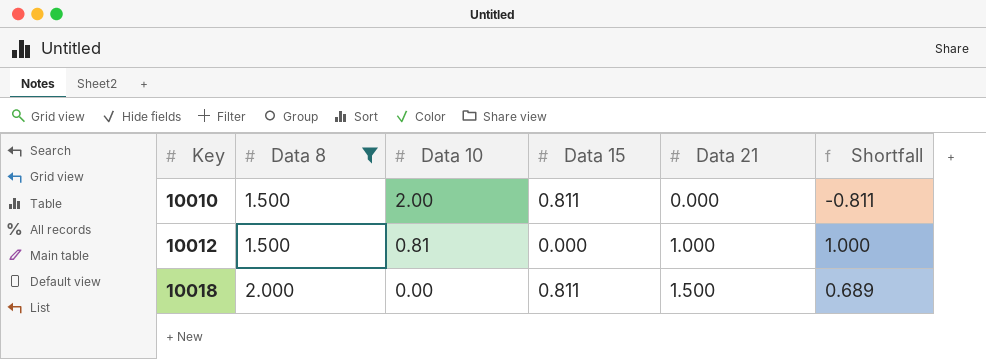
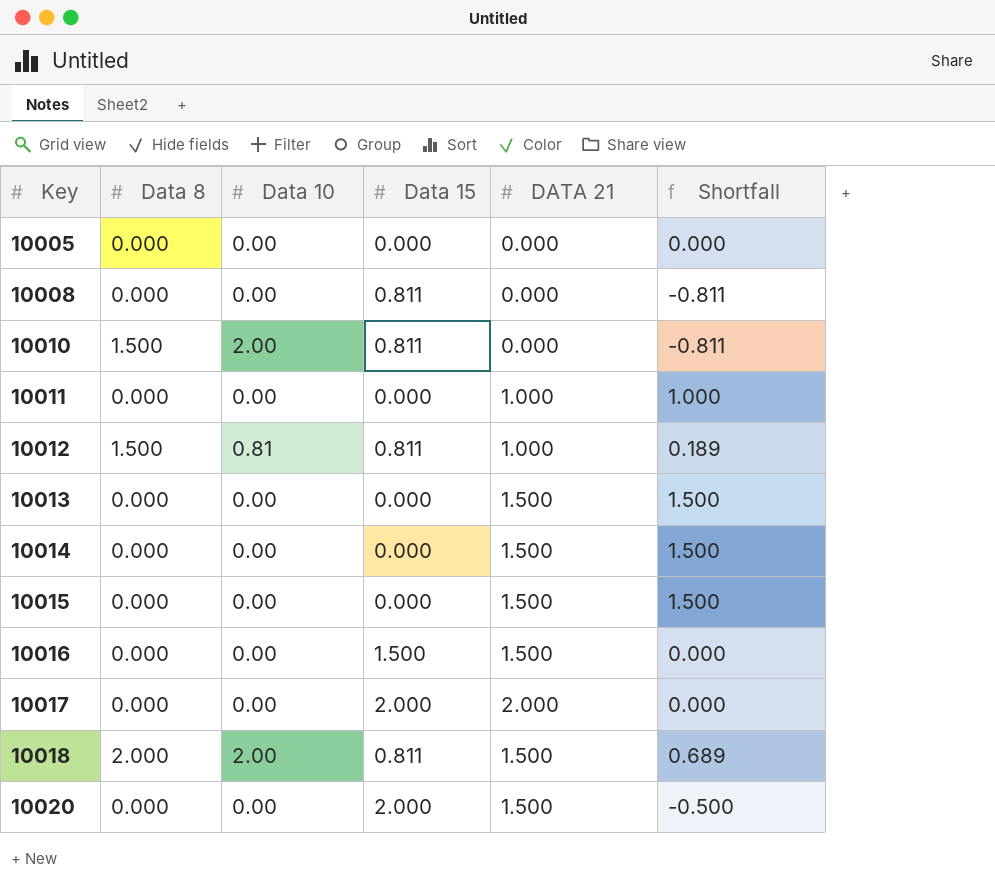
filter: Data 8 != 0.000 -> none
column name: Data 21 -> DATA 21
10012 | Data 15: 0.000 -> 0.811
10012 | Shortfall: 1.000 -> 0.189
10018 | Data 10: 0.00 -> 2.00

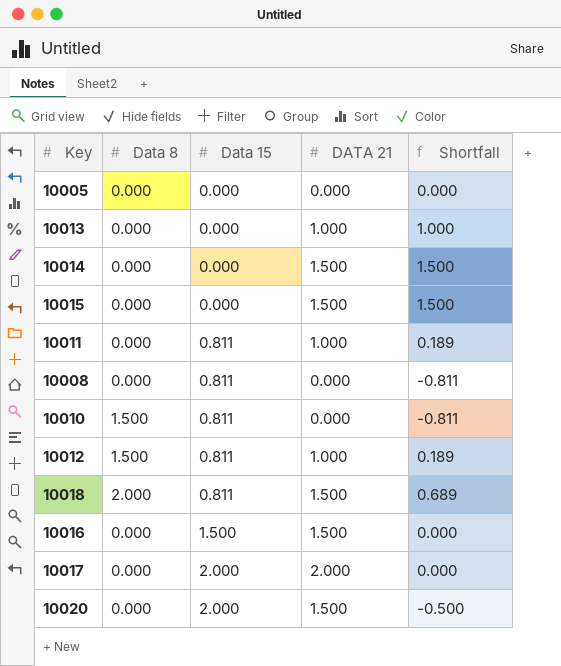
row order: Key ascending -> Data 15 ascending
column Data 10 | position: 3 -> none
10013 | DATA 21: 1.500 -> 1.000
10013 | Shortfall: 1.500 -> 1.000
10011 | Data 15: 0.000 -> 0.811
10011 | Shortfall: 1.000 -> 0.189

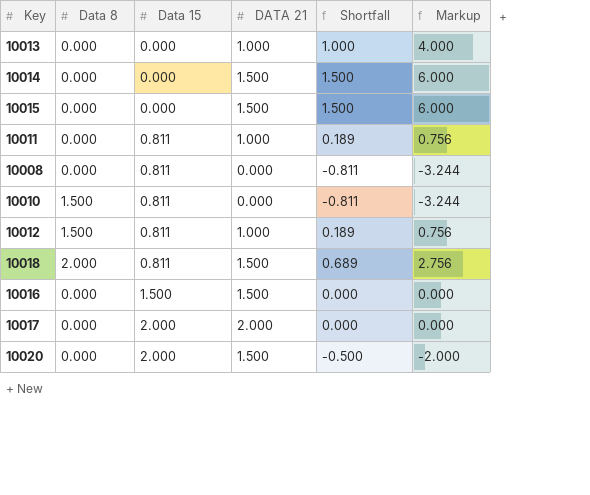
column Markup | formula: none -> [Shortfall] * 4
row 10005: 0.000 | 0.000 | 0.000 | 0.000 -> none

